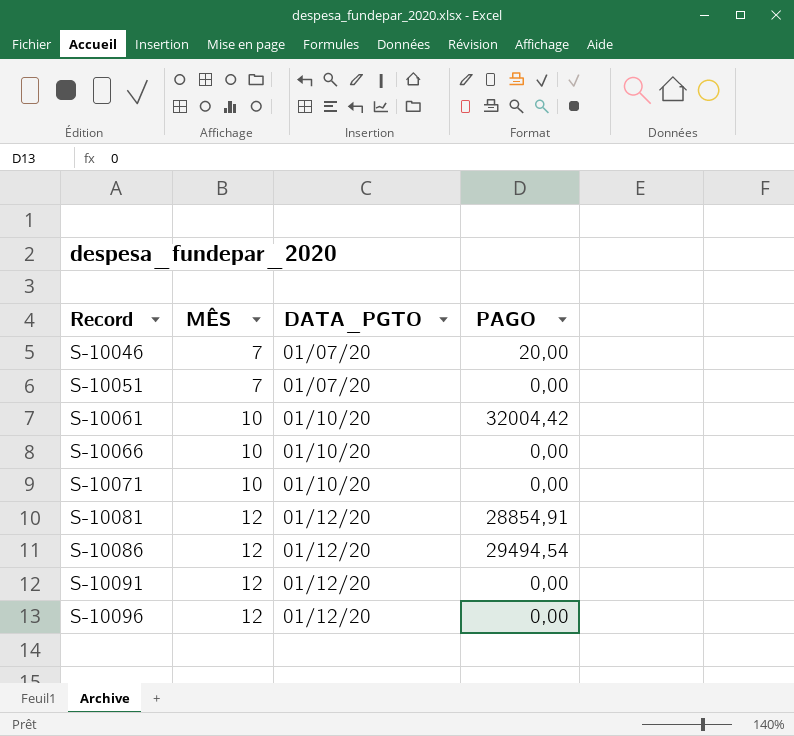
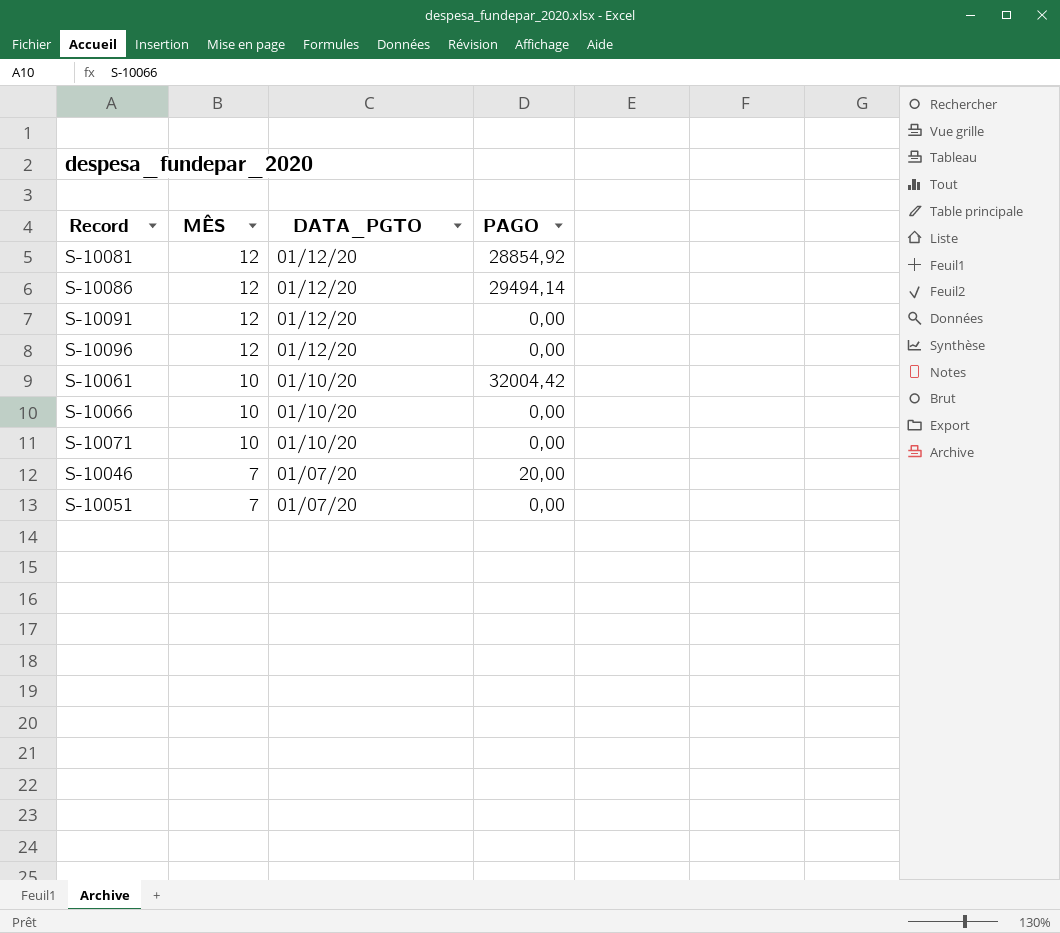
row order: Record ascending -> MÊS descending
S-10081 | PAGO: 28854,91 -> 28854,92
S-10086 | PAGO: 29494,54 -> 29494,14

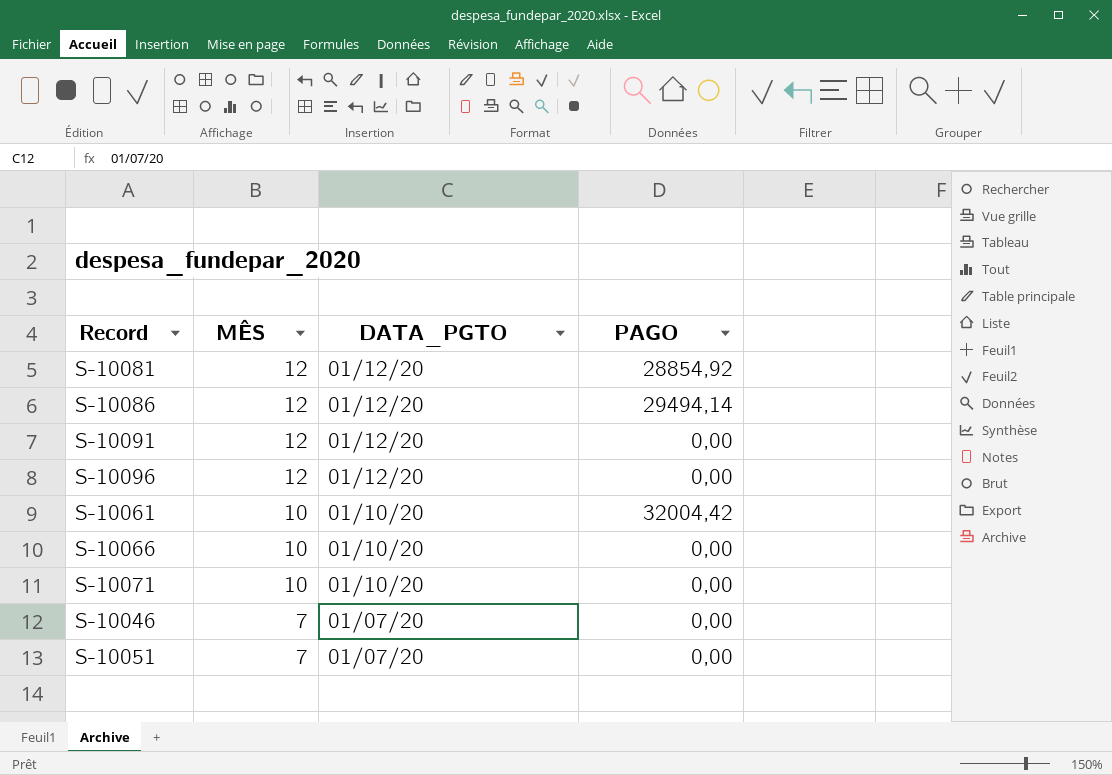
S-10046 | PAGO: 20,00 -> 0,00

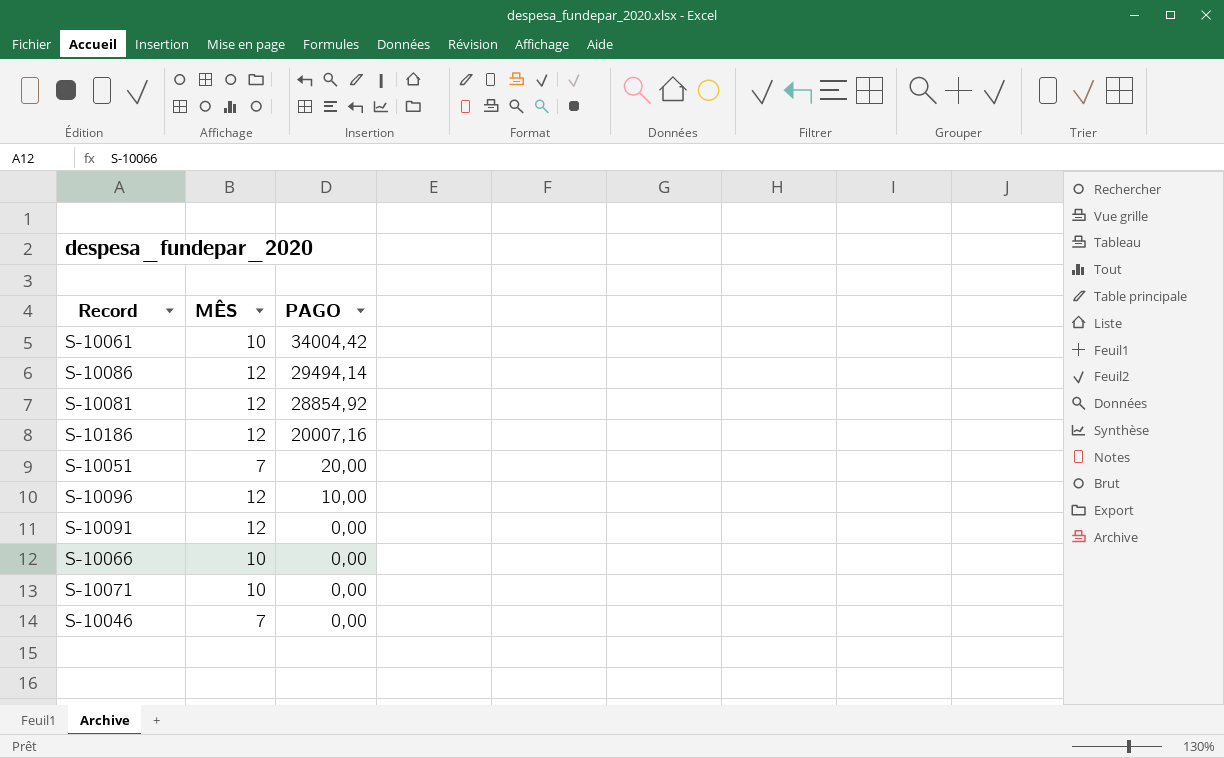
row order: MÊS descending -> PAGO descending
column DATA_PGTO | position: 3 -> none
S-10061 | PAGO: 32004,42 -> 34004,42
row S-10186: none -> 12 | 20007,16
S-10051 | PAGO: 0,00 -> 20,00
S-10096 | PAGO: 0,00 -> 10,00

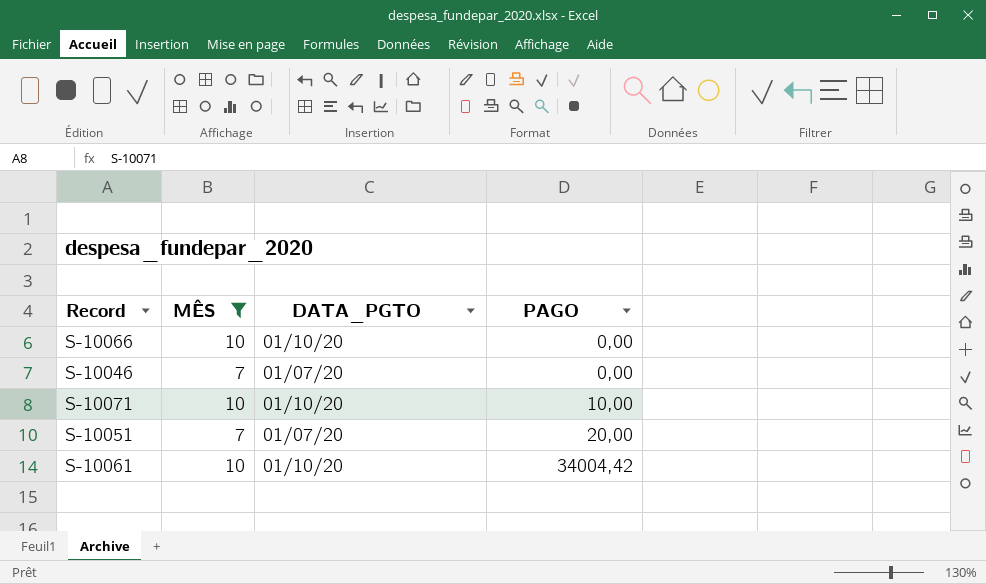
filter: none -> MÊS != 12
row order: PAGO descending -> PAGO ascending
column DATA_PGTO | position: none -> 3
S-10071 | PAGO: 0,00 -> 10,00

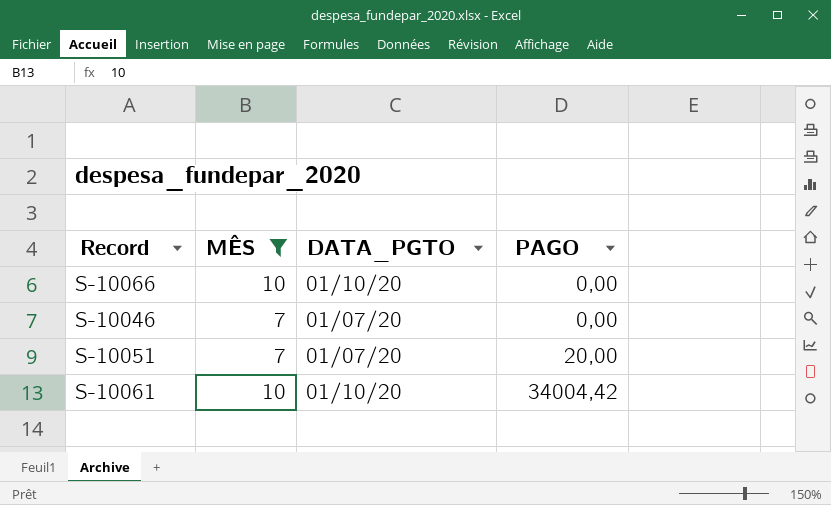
row S-10071: 10 | 01/10/20 | 10,00 -> none

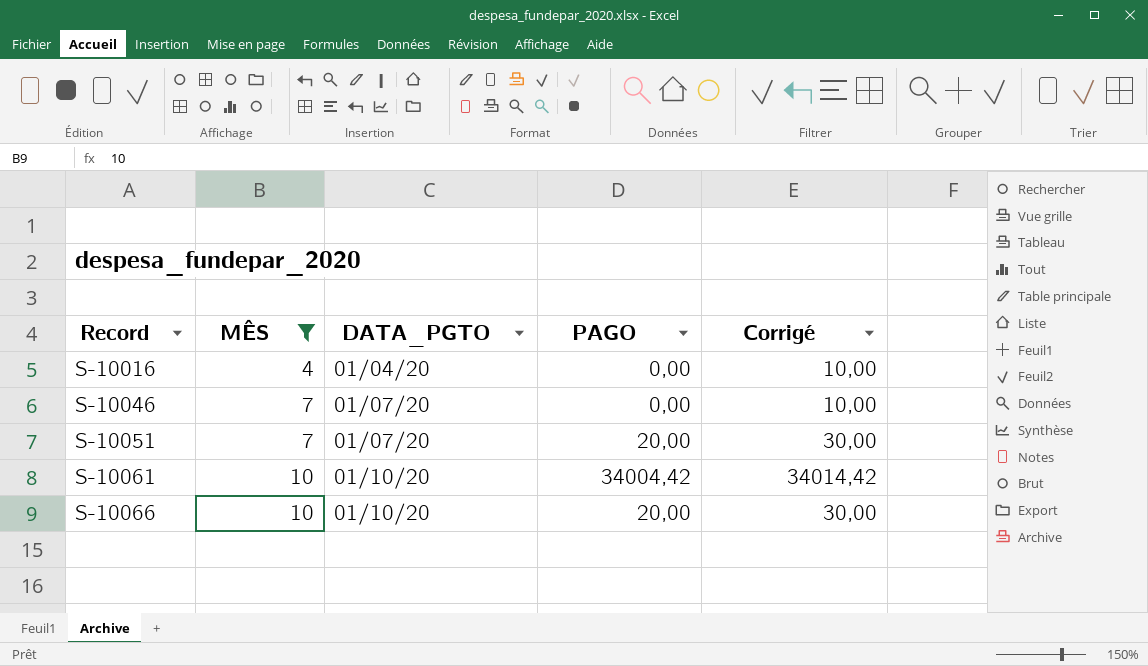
row order: PAGO ascending -> Record ascending
column Corrigé | formula: none -> [PAGO] + 10
row S-10016: none -> 4 | 01/04/20 | 0,00 | 10,00
S-10066 | PAGO: 0,00 -> 20,00

